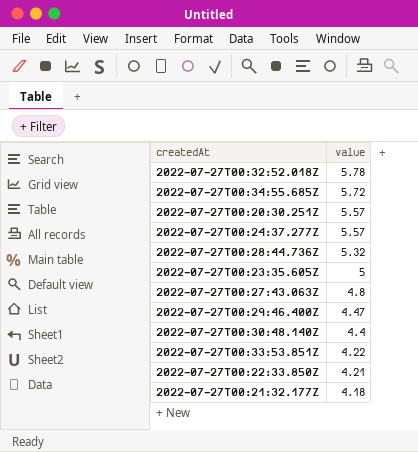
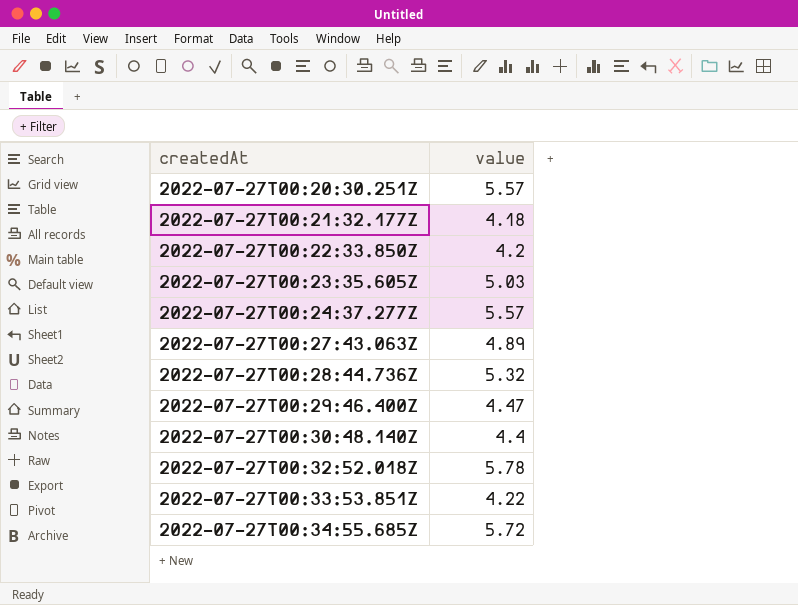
row order: value descending -> createdAt ascending
2022-07-27T00:22:33.850Z | value: 4.21 -> 4.2
2022-07-27T00:23:35.605Z | value: 5 -> 5.03
2022-07-27T00:27:43.063Z | value: 4.8 -> 4.89

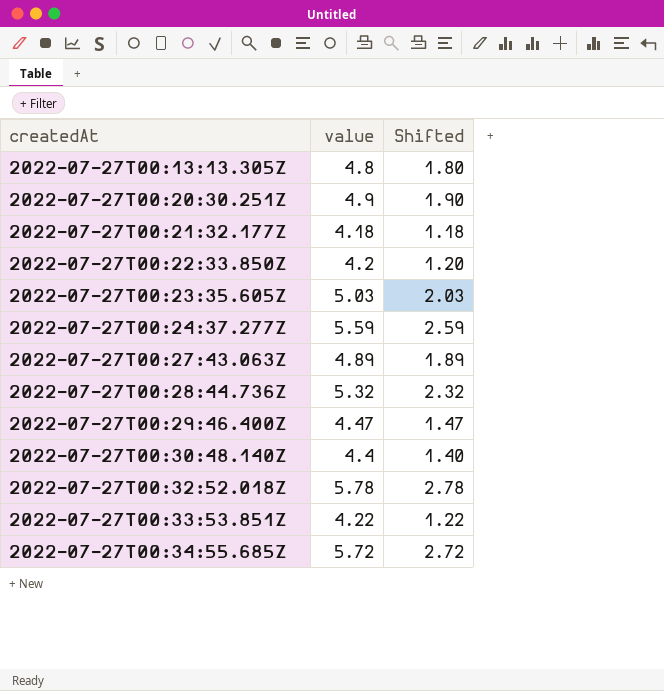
column Shifted | formula: none -> [value] - 3
row 2022-07-27T00:13:13.305Z: none -> 4.8 | 1.80
2022-07-27T00:20:30.251Z | value: 5.57 -> 4.9
2022-07-27T00:24:37.277Z | value: 5.57 -> 5.59

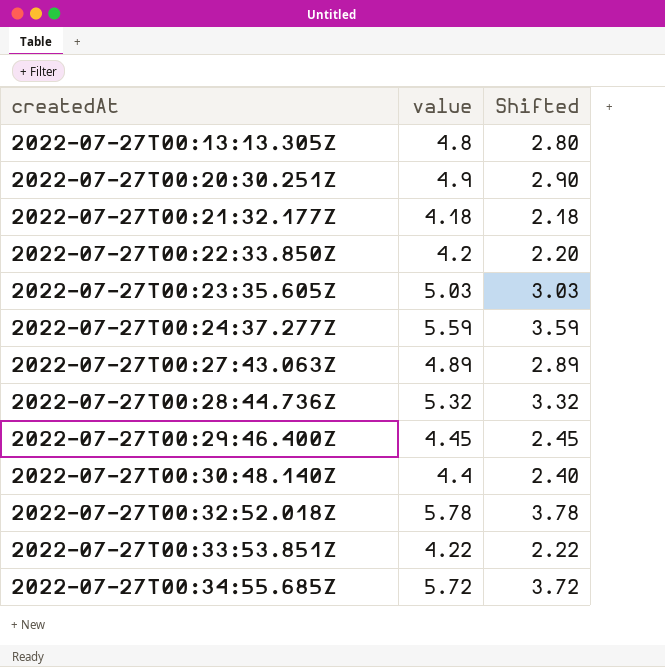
column Shifted | formula: [value] - 3 -> [value] - 2
2022-07-27T00:29:46.400Z | value: 4.47 -> 4.45

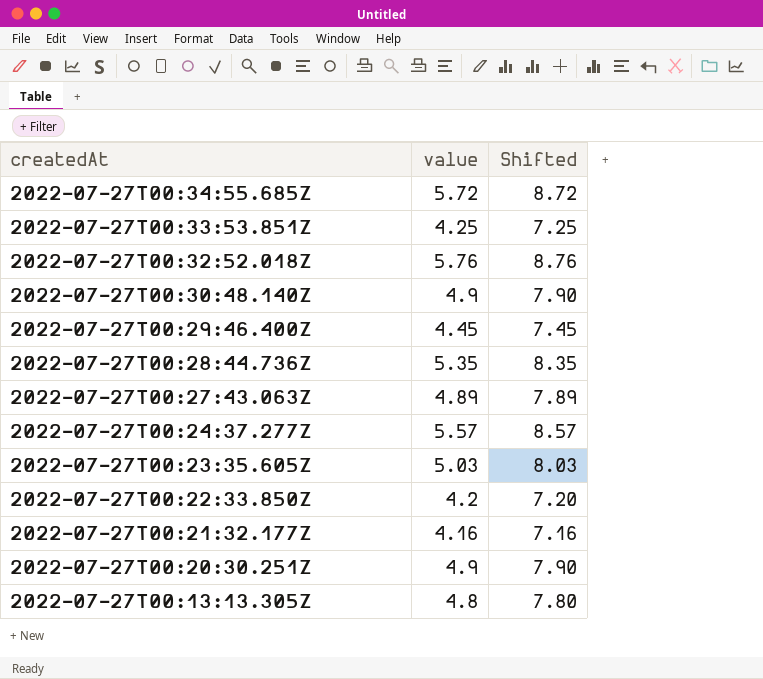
row order: createdAt ascending -> createdAt descending
column Shifted | formula: [value] - 2 -> [value] + 3
2022-07-27T00:33:53.851Z | value: 4.22 -> 4.25
2022-07-27T00:32:52.018Z | value: 5.78 -> 5.76
2022-07-27T00:30:48.140Z | value: 4.4 -> 4.9
2022-07-27T00:28:44.736Z | value: 5.32 -> 5.35
2022-07-27T00:24:37.277Z | value: 5.59 -> 5.57
2022-07-27T00:21:32.177Z | value: 4.18 -> 4.16

